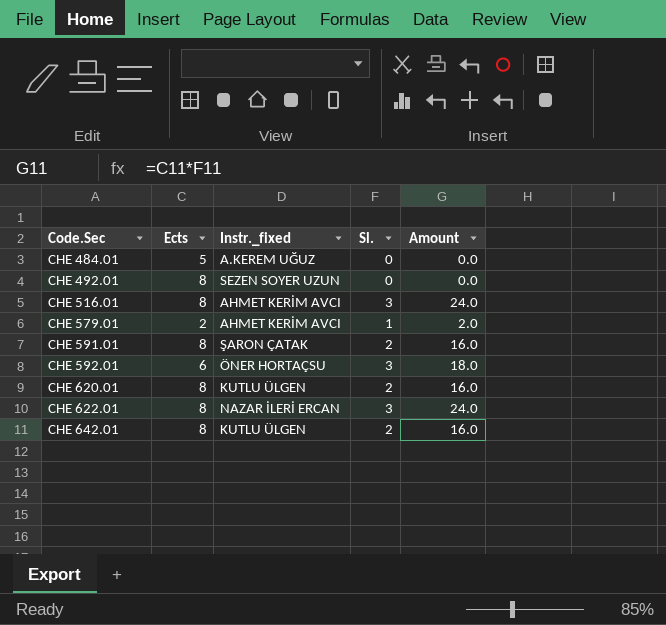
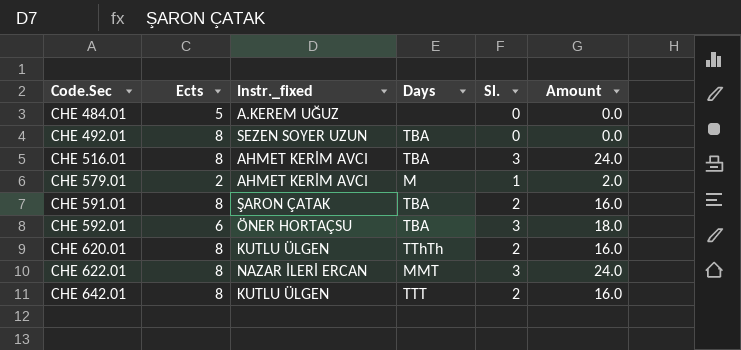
column Days | position: none -> 4

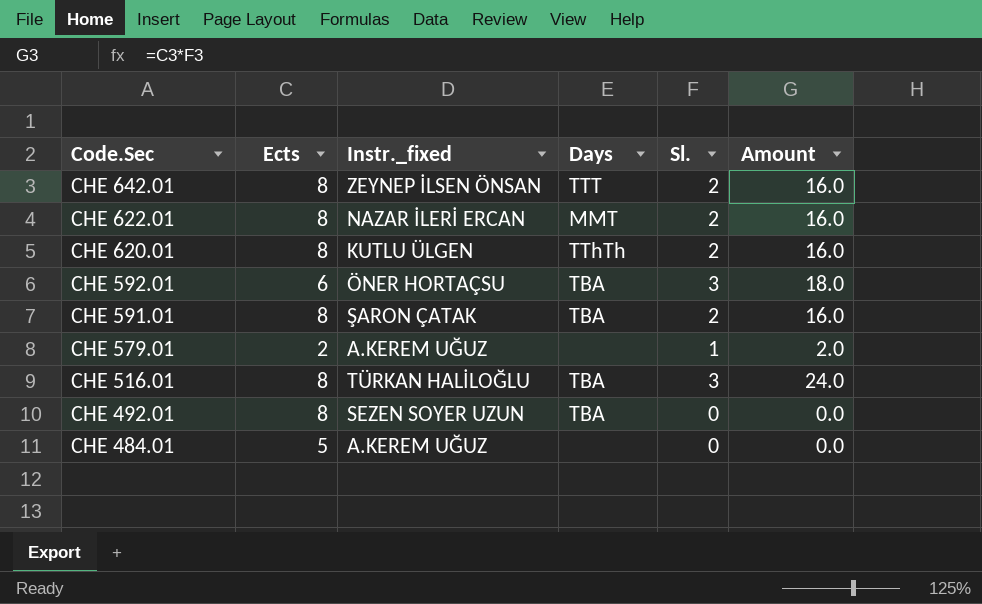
row order: Code.Sec ascending -> Code.Sec descending
CHE 642.01 | Instr._fixed: KUTLU ÜLGEN -> ZEYNEP İLSEN ÖNSAN
CHE 622.01 | Sl.: 3 -> 2
CHE 622.01 | Amount: 24.0 -> 16.0
CHE 579.01 | Instr._fixed: AHMET KERİM AVCI -> A.KEREM UĞUZ
CHE 579.01 | Days: M -> none
CHE 516.01 | Instr._fixed: AHMET KERİM AVCI -> TÜRKAN HALİLOĞLU

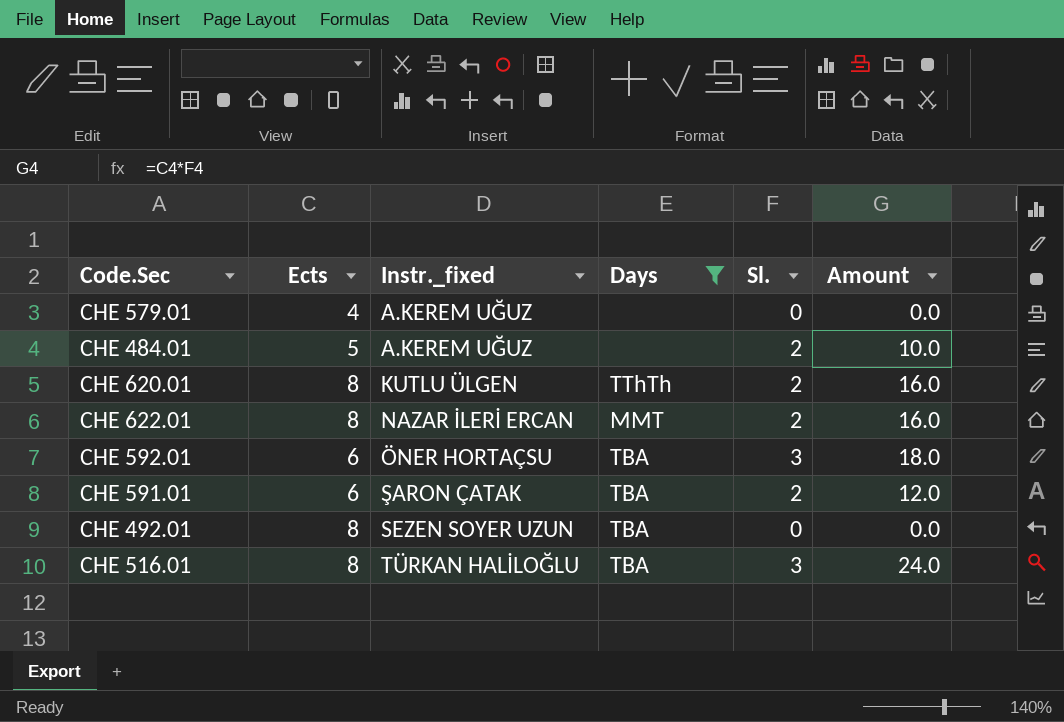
filter: none -> Days != TTT
row order: Code.Sec descending -> Instr._fixed ascending
CHE 579.01 | Ects: 2 -> 4
CHE 579.01 | Sl.: 1 -> 0
CHE 579.01 | Amount: 2.0 -> 0.0
CHE 484.01 | Sl.: 0 -> 2
CHE 484.01 | Amount: 0.0 -> 10.0
CHE 591.01 | Ects: 8 -> 6
CHE 591.01 | Amount: 16.0 -> 12.0

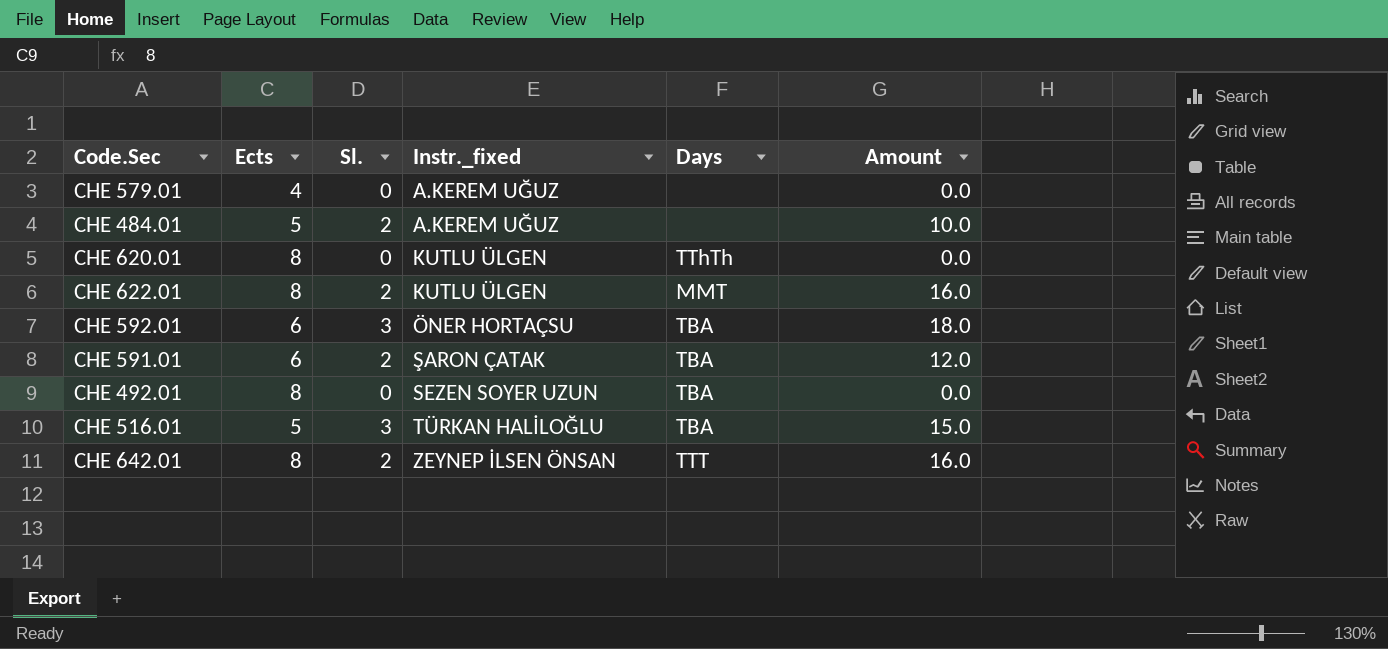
filter: Days != TTT -> none
column Sl. | position: 5 -> 3
CHE 620.01 | Sl.: 2 -> 0
CHE 620.01 | Amount: 16.0 -> 0.0
CHE 622.01 | Instr._fixed: NAZAR İLERİ ERCAN -> KUTLU ÜLGEN
CHE 516.01 | Ects: 8 -> 5
CHE 516.01 | Amount: 24.0 -> 15.0

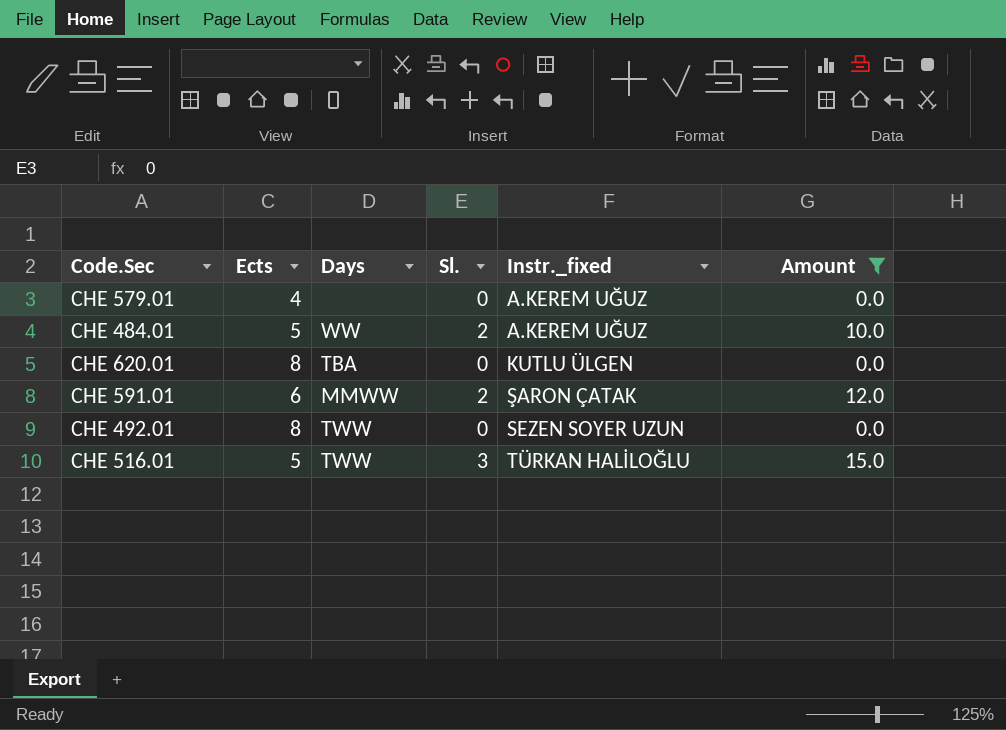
filter: none -> Amount <= 15.0
column Days | position: 5 -> 3
CHE 484.01 | Days: none -> WW
CHE 620.01 | Days: TThTh -> TBA
CHE 591.01 | Days: TBA -> MMWW
CHE 492.01 | Days: TBA -> TWW
CHE 516.01 | Days: TBA -> TWW

